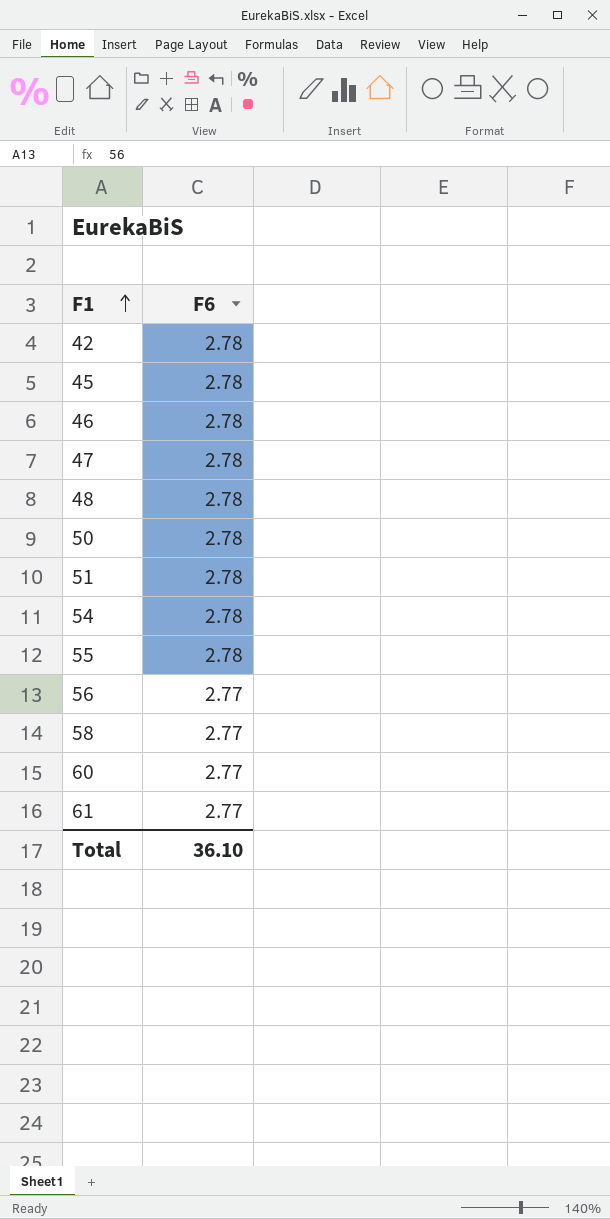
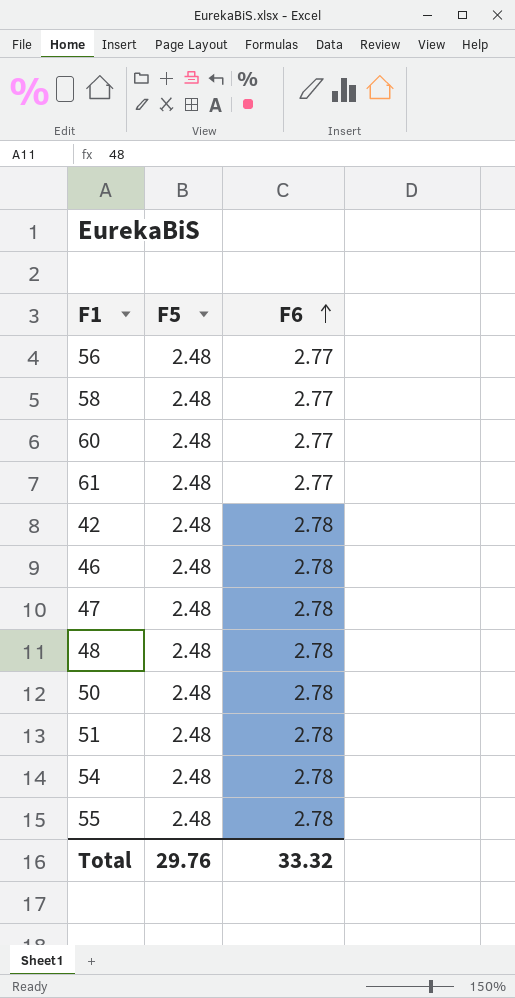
row order: F1 ascending -> F6 ascending
column F5 | position: none -> 2
row 45: 2.78 -> none
Total | F6: 36.10 -> 33.32

